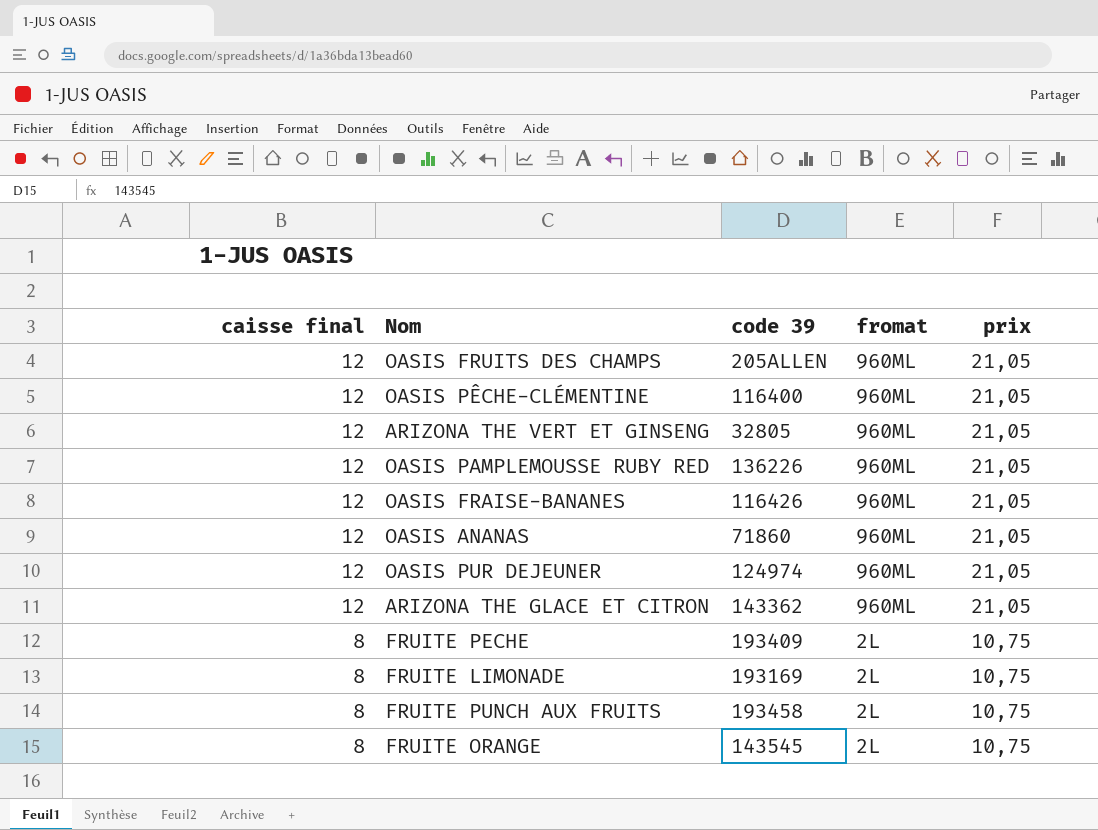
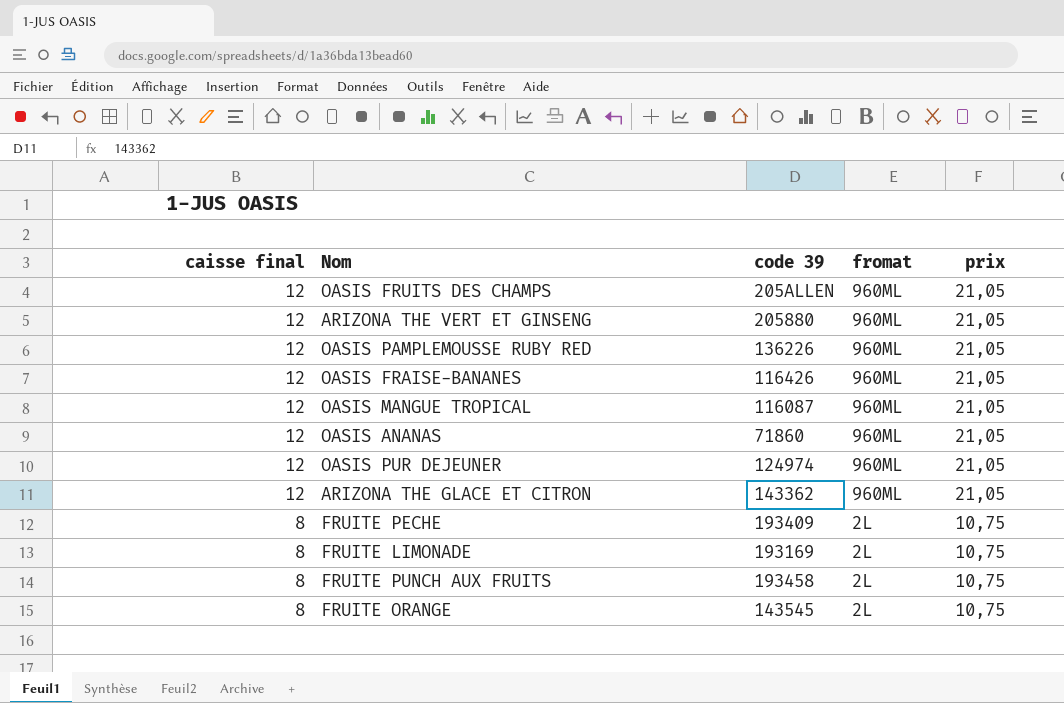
row OASIS PÊCHE-CLÉMENTINE: 12 | 116400 | 960ML | 21,05 -> none
ARIZONA THE VERT ET GINSENG | code 39: 32805 -> 205880
row OASIS MANGUE TROPICAL: none -> 12 | 116087 | 960ML | 21,05

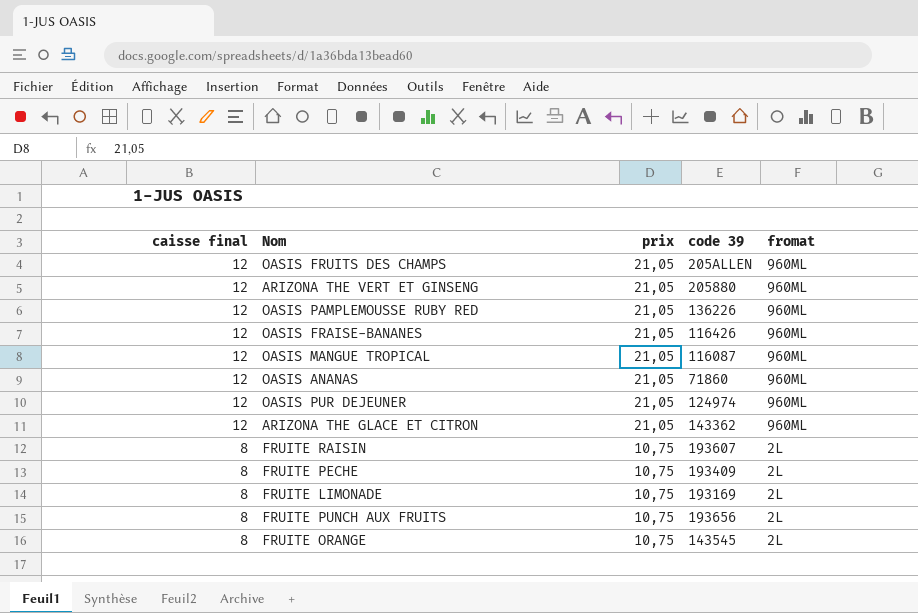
column prix | position: 5 -> 3
row FRUITE RAISIN: none -> 8 | 10,75 | 193607 | 2L
FRUITE PUNCH AUX FRUITS | code 39: 193458 -> 193656

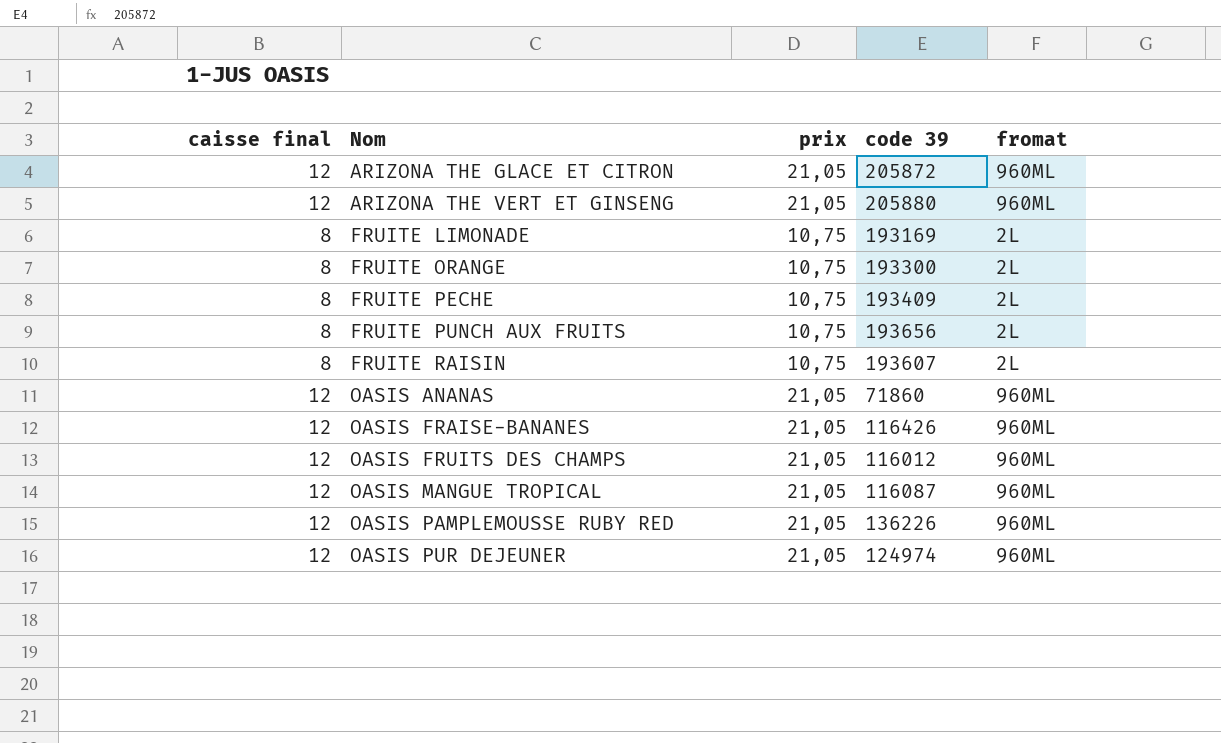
row order: caisse final descending -> Nom ascending
ARIZONA THE GLACE ET CITRON | code 39: 143362 -> 205872
FRUITE ORANGE | code 39: 143545 -> 193300
OASIS FRUITS DES CHAMPS | code 39: 205ALLEN -> 116012

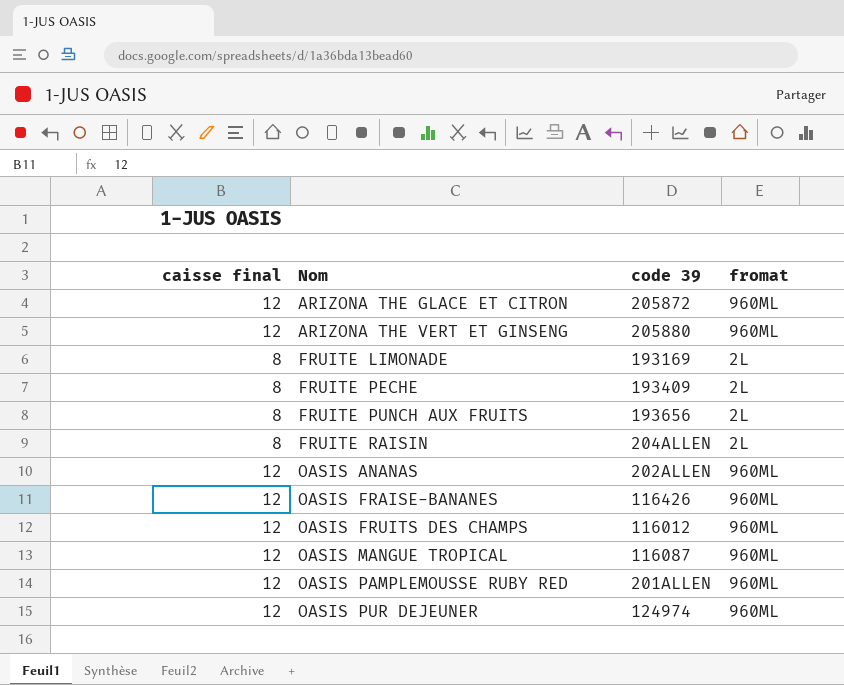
column prix | position: 3 -> none
row FRUITE ORANGE: 8 | 10,75 | 193300 | 2L -> none
FRUITE RAISIN | code 39: 193607 -> 204ALLEN
OASIS ANANAS | code 39: 71860 -> 202ALLEN
OASIS PAMPLEMOUSSE RUBY RED | code 39: 136226 -> 201ALLEN

